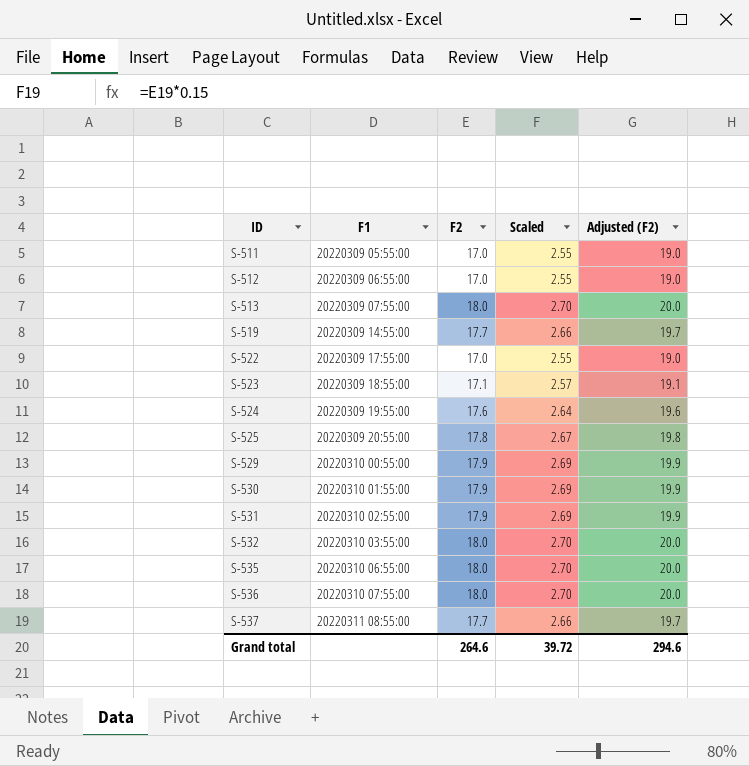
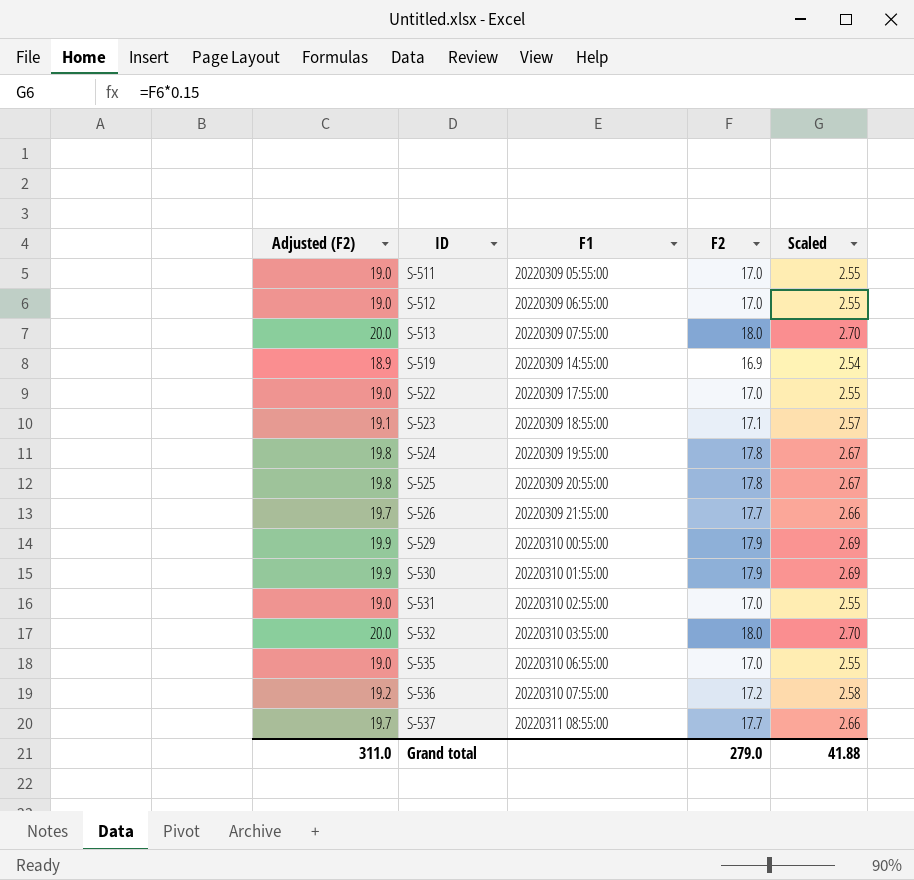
column Adjusted (F2) | position: 5 -> 1
S-519 | Adjusted (F2): 19.7 -> 18.9
S-519 | F2: 17.7 -> 16.9
S-519 | Scaled: 2.66 -> 2.54
S-524 | Adjusted (F2): 19.6 -> 19.8
S-524 | F2: 17.6 -> 17.8
S-524 | Scaled: 2.64 -> 2.67
row S-526: none -> 19.7 | 20220309 21:55:00 | 17.7 | 2.66
S-531 | Adjusted (F2): 19.9 -> 19.0
S-531 | F2: 17.9 -> 17.0
S-531 | Scaled: 2.69 -> 2.55
S-535 | Adjusted (F2): 20.0 -> 19.0
S-535 | F2: 18.0 -> 17.0
S-535 | Scaled: 2.70 -> 2.55
S-536 | Adjusted (F2): 20.0 -> 19.2
S-536 | F2: 18.0 -> 17.2
S-536 | Scaled: 2.70 -> 2.58
Grand total | Adjusted (F2): 294.6 -> 311.0
Grand total | F2: 264.6 -> 279.0
Grand total | Scaled: 39.72 -> 41.88

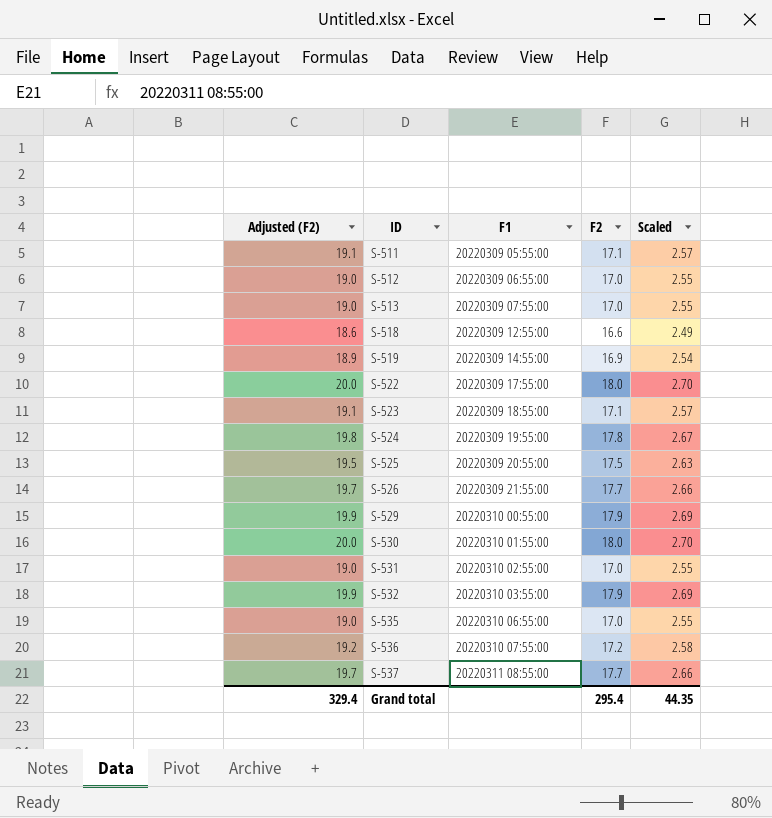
S-511 | Adjusted (F2): 19.0 -> 19.1
S-511 | F2: 17.0 -> 17.1
S-511 | Scaled: 2.55 -> 2.57
S-513 | Adjusted (F2): 20.0 -> 19.0
S-513 | F2: 18.0 -> 17.0
S-513 | Scaled: 2.70 -> 2.55
row S-518: none -> 18.6 | 20220309 12:55:00 | 16.6 | 2.49
S-522 | Adjusted (F2): 19.0 -> 20.0
S-522 | F2: 17.0 -> 18.0
S-522 | Scaled: 2.55 -> 2.70
S-525 | Adjusted (F2): 19.8 -> 19.5
S-525 | F2: 17.8 -> 17.5
S-525 | Scaled: 2.67 -> 2.63
S-530 | Adjusted (F2): 19.9 -> 20.0
S-530 | F2: 17.9 -> 18.0
S-530 | Scaled: 2.69 -> 2.70
S-532 | Adjusted (F2): 20.0 -> 19.9
S-532 | F2: 18.0 -> 17.9
S-532 | Scaled: 2.70 -> 2.69
Grand total | Adjusted (F2): 311.0 -> 329.4
Grand total | F2: 279.0 -> 295.4
Grand total | Scaled: 41.88 -> 44.35

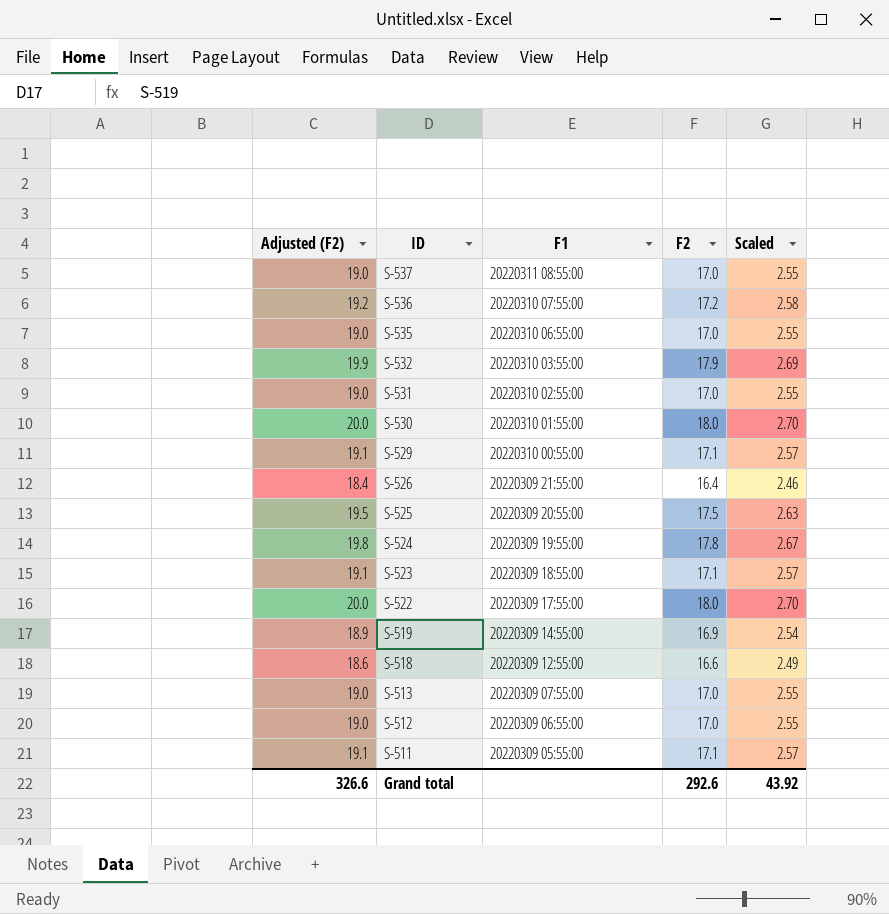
row order: ID ascending -> ID descending
S-537 | Adjusted (F2): 19.7 -> 19.0
S-537 | F2: 17.7 -> 17.0
S-537 | Scaled: 2.66 -> 2.55
S-529 | Adjusted (F2): 19.9 -> 19.1
S-529 | F2: 17.9 -> 17.1
S-529 | Scaled: 2.69 -> 2.57
S-526 | Adjusted (F2): 19.7 -> 18.4
S-526 | F2: 17.7 -> 16.4
S-526 | Scaled: 2.66 -> 2.46
Grand total | Adjusted (F2): 329.4 -> 326.6
Grand total | F2: 295.4 -> 292.6
Grand total | Scaled: 44.35 -> 43.92

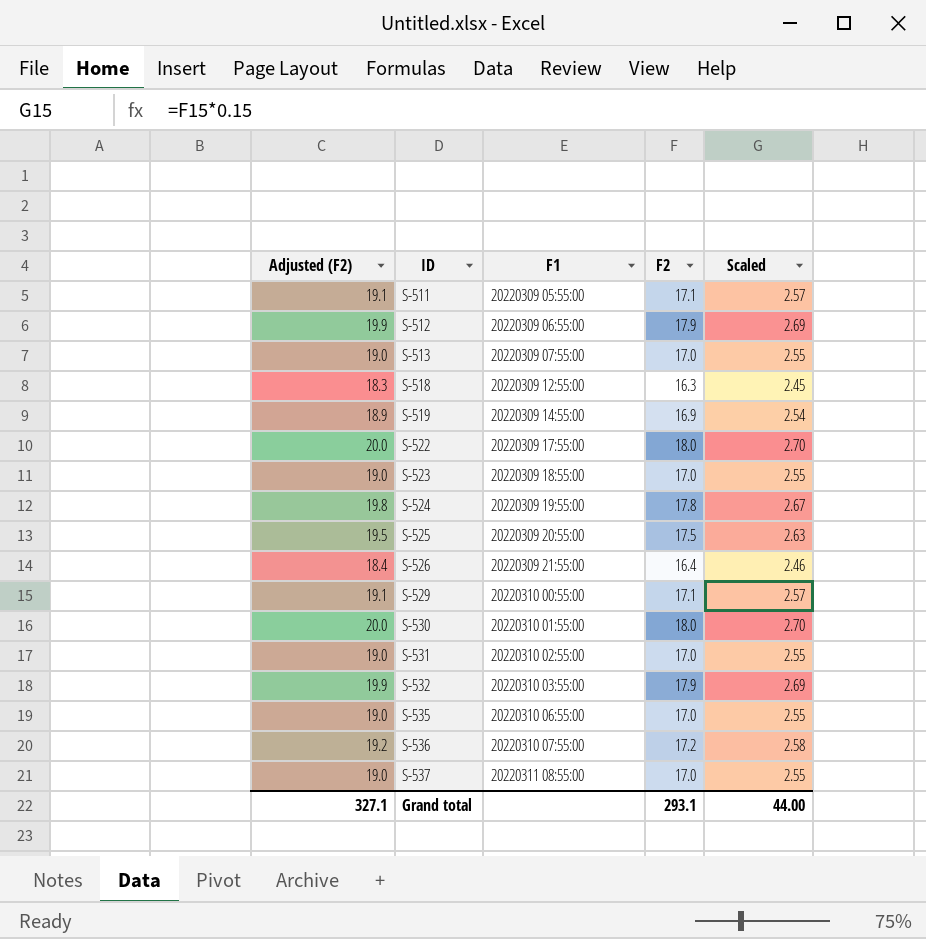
row order: ID descending -> ID ascending
S-512 | Adjusted (F2): 19.0 -> 19.9
S-512 | F2: 17.0 -> 17.9
S-512 | Scaled: 2.55 -> 2.69
S-518 | Adjusted (F2): 18.6 -> 18.3
S-518 | F2: 16.6 -> 16.3
S-518 | Scaled: 2.49 -> 2.45
S-523 | Adjusted (F2): 19.1 -> 19.0
S-523 | F2: 17.1 -> 17.0
S-523 | Scaled: 2.57 -> 2.55
Grand total | Adjusted (F2): 326.6 -> 327.1
Grand total | F2: 292.6 -> 293.1
Grand total | Scaled: 43.92 -> 44.00

